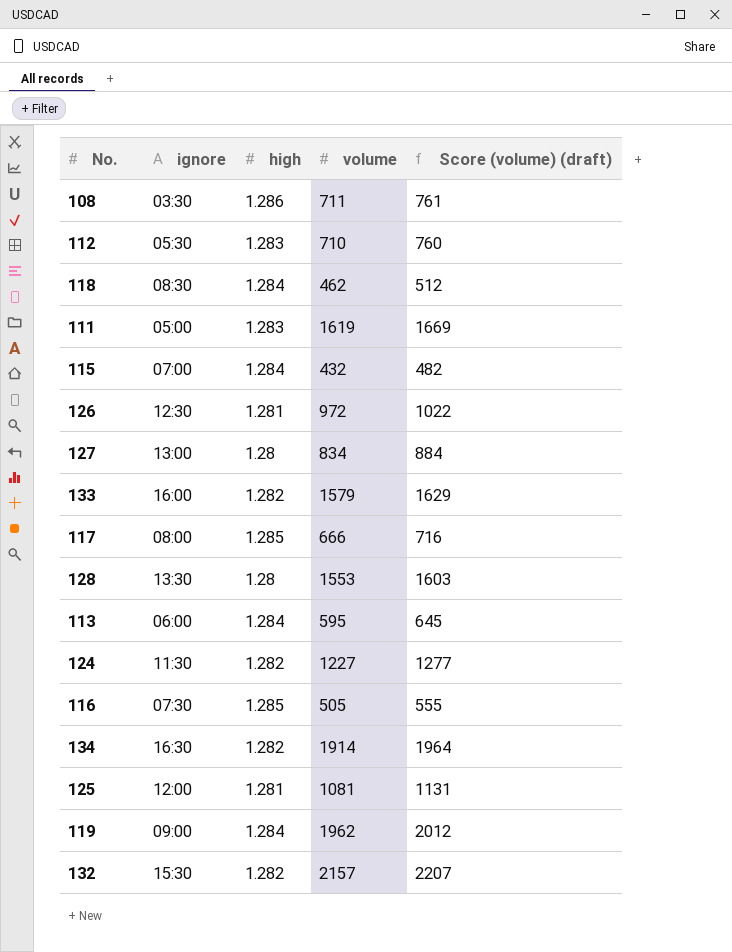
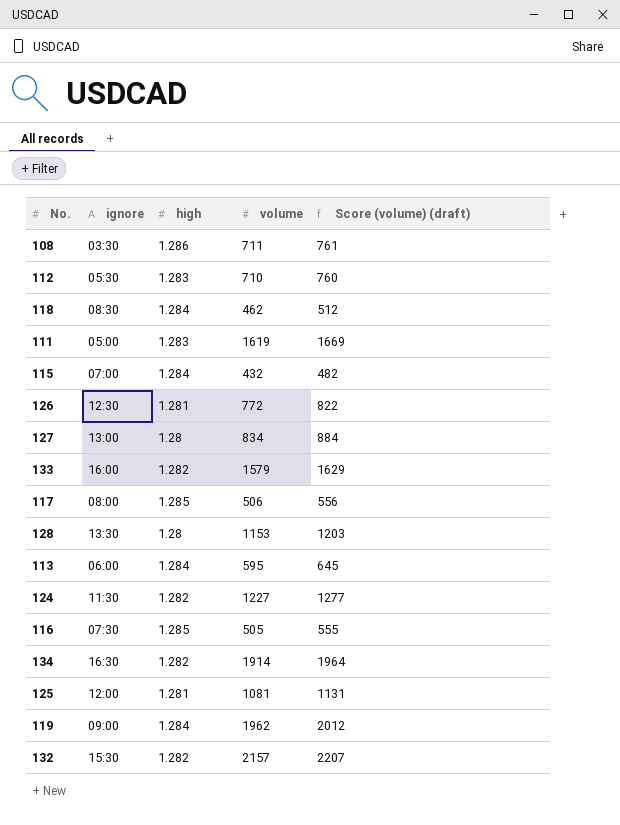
126 | volume: 972 -> 772
126 | Score (volume) (draft): 1022 -> 822
117 | volume: 666 -> 506
117 | Score (volume) (draft): 716 -> 556
128 | volume: 1553 -> 1153
128 | Score (volume) (draft): 1603 -> 1203

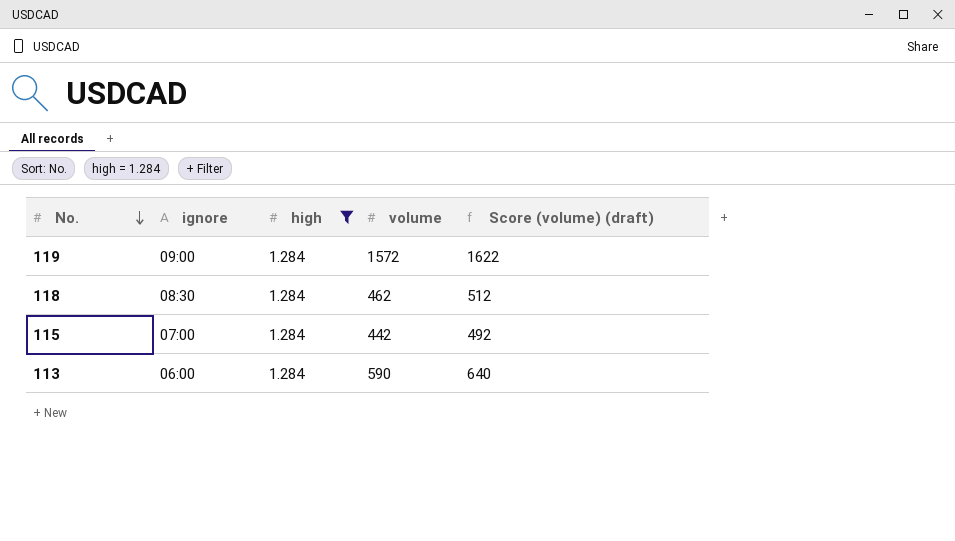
filter: none -> high = 1.284
row order: none -> No. descending
119 | volume: 1962 -> 1572
119 | Score (volume) (draft): 2012 -> 1622
115 | volume: 432 -> 442
115 | Score (volume) (draft): 482 -> 492
113 | volume: 595 -> 590
113 | Score (volume) (draft): 645 -> 640

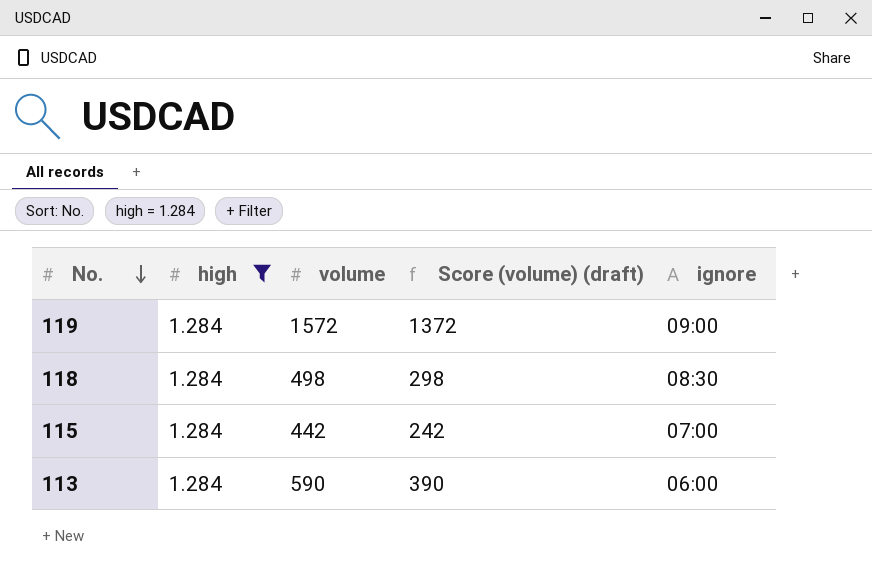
column Score (volume) (draft) | formula: [volume] + 50 -> [volume] - 200
column ignore | position: 2 -> 5
118 | volume: 462 -> 498

